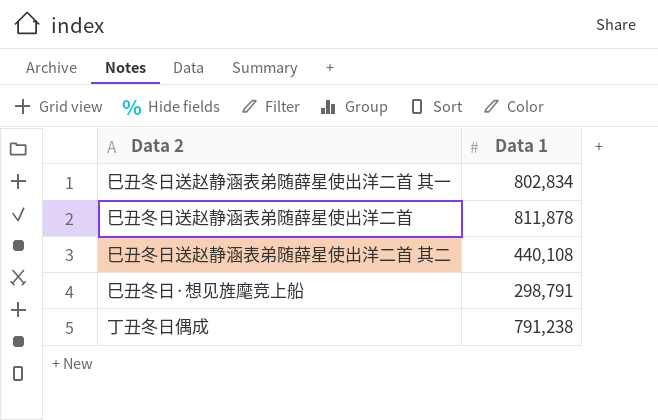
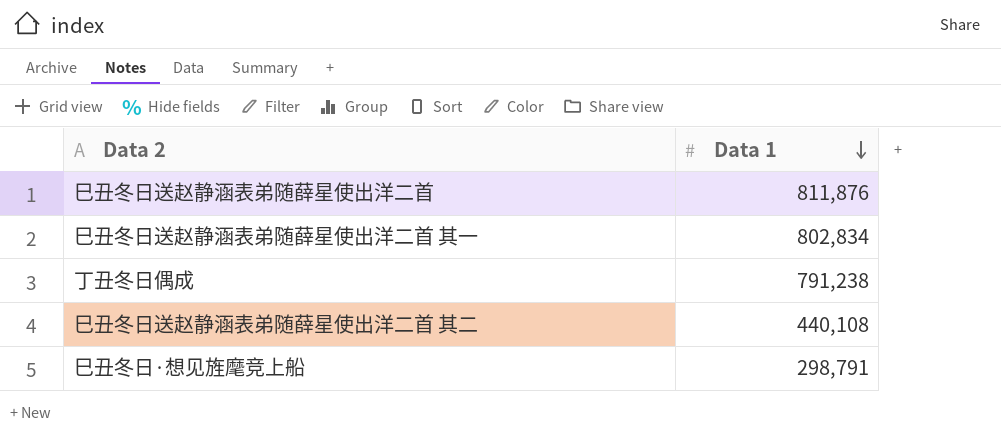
row order: none -> Data 1 descending
巳丑冬日送赵静涵表弟随薛星使出洋二首 | Data 1: 811,878 -> 811,876

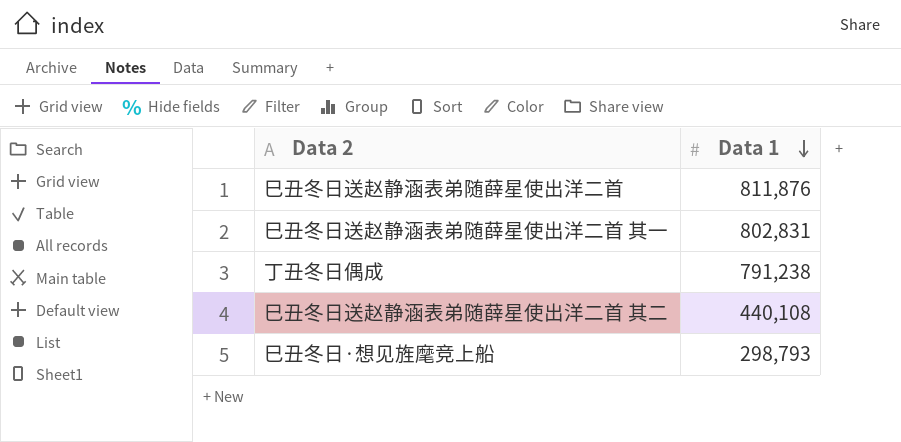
巳丑冬日送赵静涵表弟随薛星使出洋二首 其一 | Data 1: 802,834 -> 802,831
巳丑冬日·想见旌麾竞上船 | Data 1: 298,791 -> 298,793

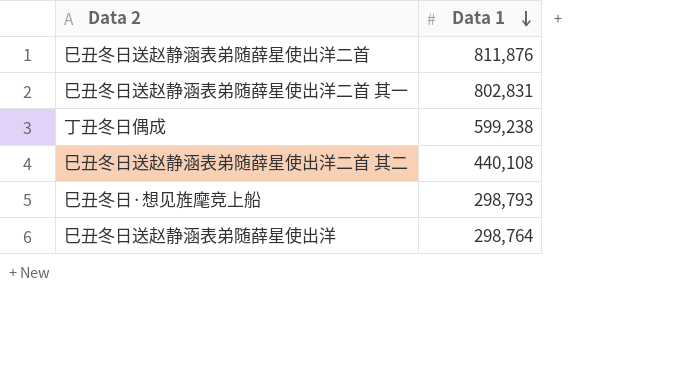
丁丑冬日偶成 | Data 1: 791,238 -> 599,238
row 巳丑冬日送赵静涵表弟随薛星使出洋: none -> 298,764

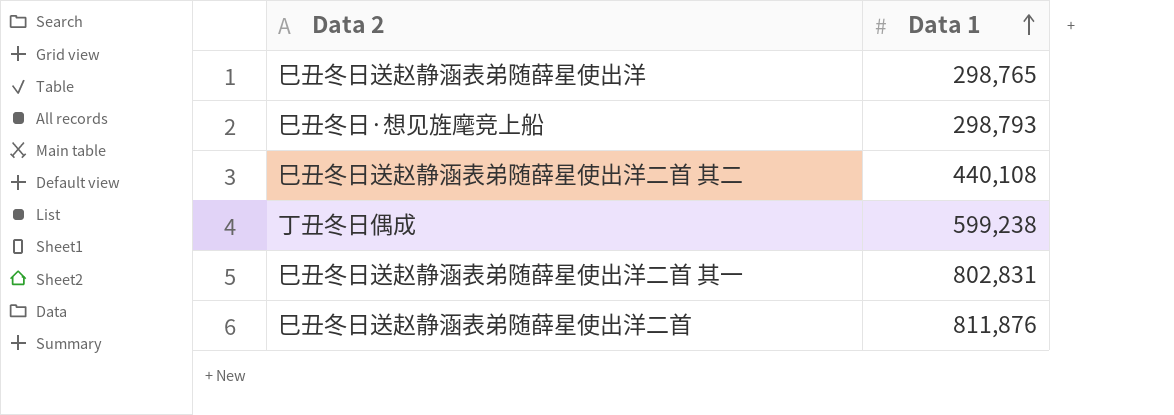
row order: Data 1 descending -> Data 1 ascending
巳丑冬日送赵静涵表弟随薛星使出洋 | Data 1: 298,764 -> 298,765

